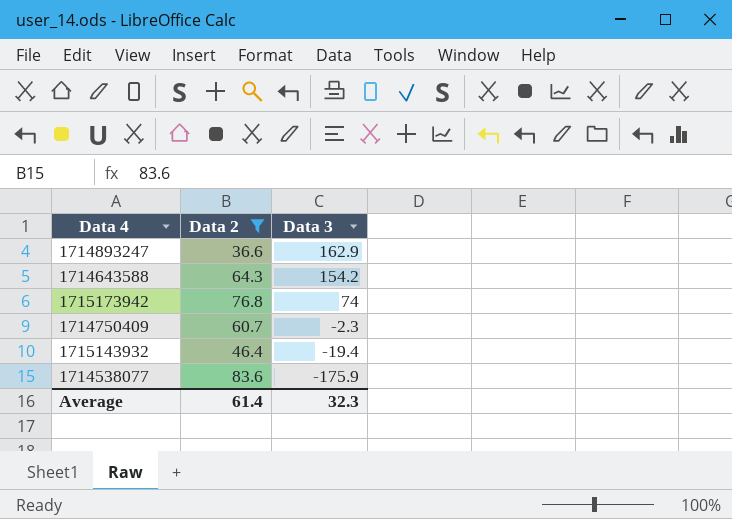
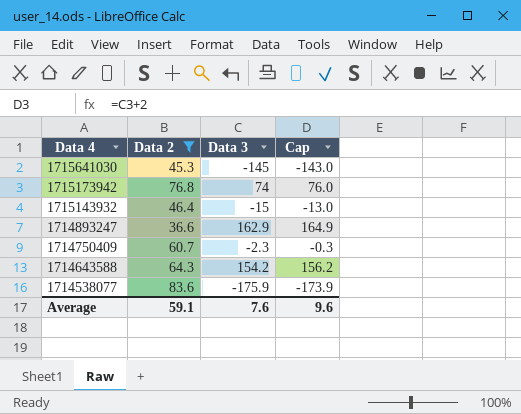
row order: Data 3 descending -> Data 4 descending
column Cap | formula: none -> [Data 3] + 2
row 1715641030: none -> 45.3 | -145 | -143.0
1715143932 | Data 3: -19.4 -> -15
Average | Data 2: 61.4 -> 59.1
Average | Data 3: 32.3 -> 7.6

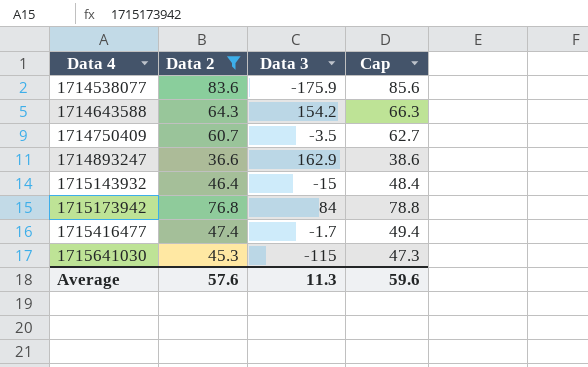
row order: Data 4 descending -> Data 4 ascending
column Cap | formula: [Data 3] + 2 -> [Data 2] + 2
1714750409 | Data 3: -2.3 -> -3.5
1715173942 | Data 3: 74 -> 84
row 1715416477: none -> 47.4 | -1.7 | 49.4
1715641030 | Data 3: -145 -> -115
Average | Data 2: 59.1 -> 57.6
Average | Data 3: 7.6 -> 11.3
Average | Cap: 9.6 -> 59.6

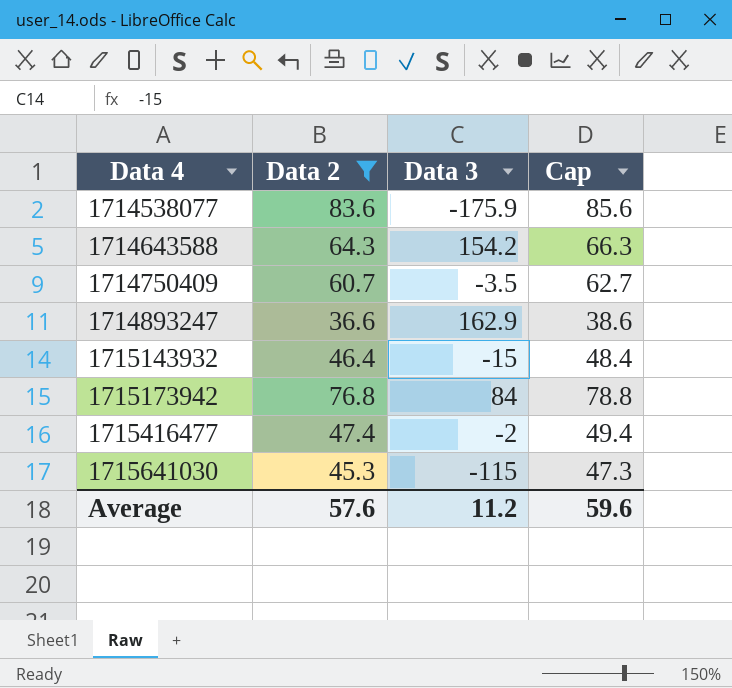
1715416477 | Data 3: -1.7 -> -2
Average | Data 3: 11.3 -> 11.2

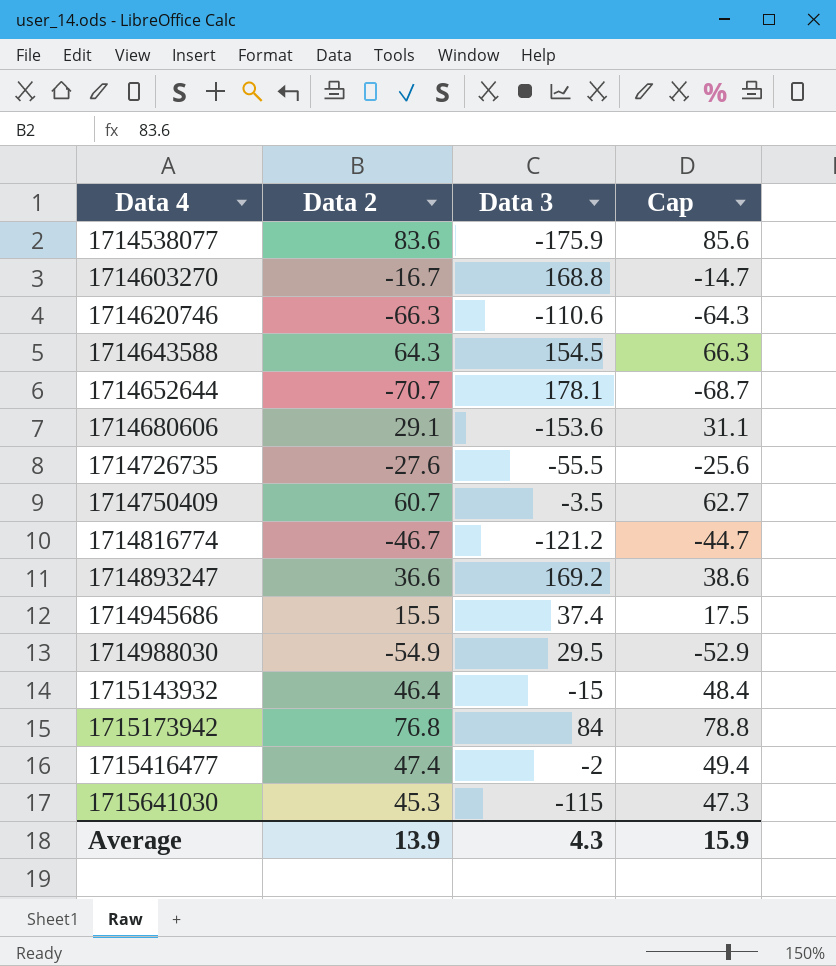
filter: Data 2 >= 36.6 -> none
1714643588 | Data 3: 154.2 -> 154.5
1714893247 | Data 3: 162.9 -> 169.2
Average | Data 2: 57.6 -> 13.9
Average | Data 3: 11.2 -> 4.3
Average | Cap: 59.6 -> 15.9

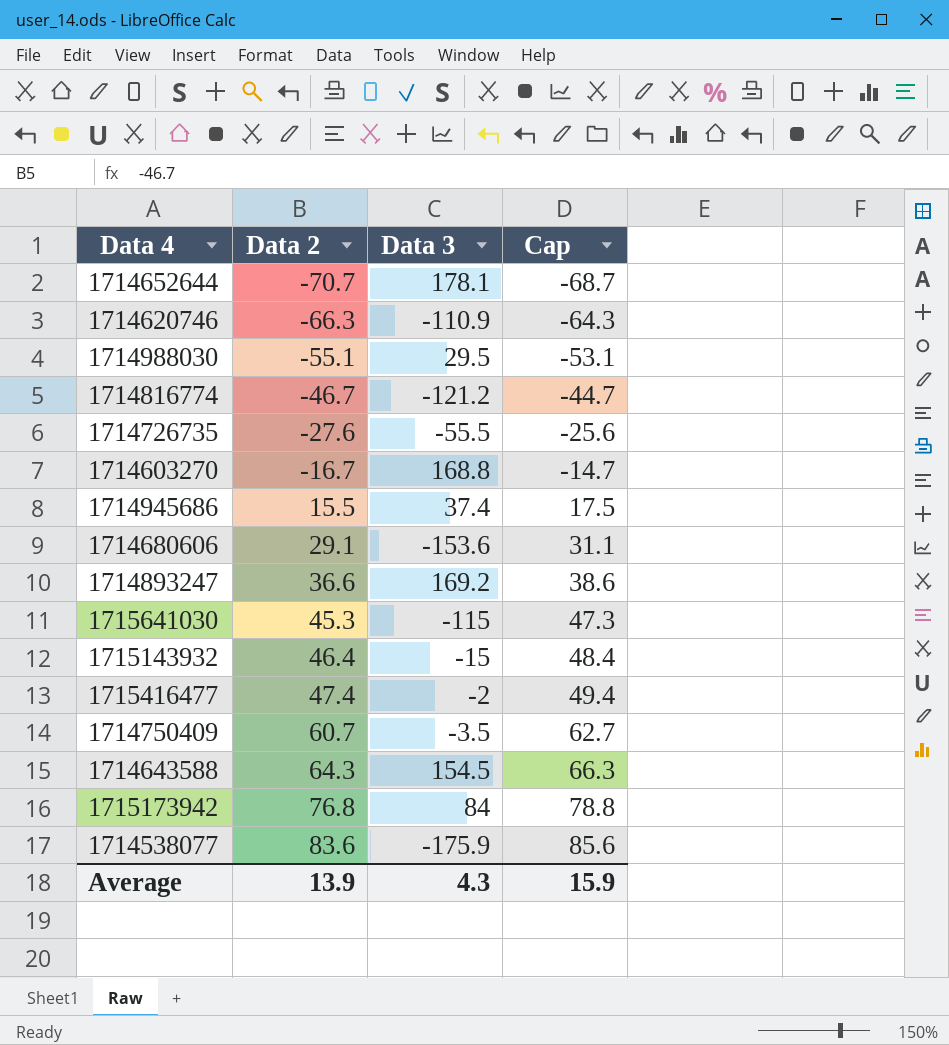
row order: Data 4 ascending -> Data 2 ascending
1714620746 | Data 3: -110.6 -> -110.9
1714988030 | Data 2: -54.9 -> -55.1
1714988030 | Cap: -52.9 -> -53.1

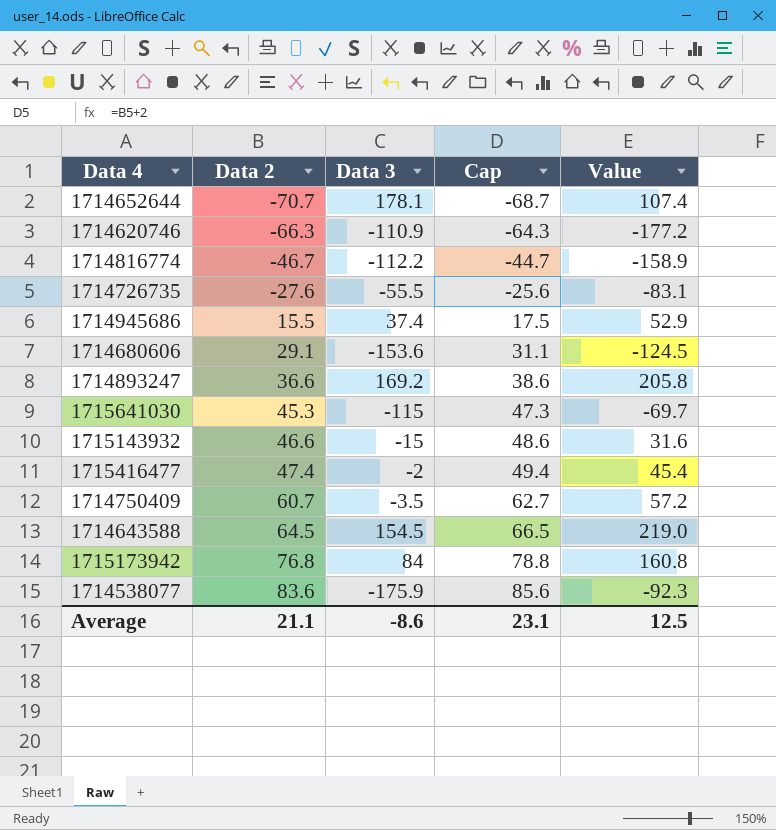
column Value | formula: none -> [Data 2] + [Data 3]
row 1714988030: -55.1 | 29.5 | -53.1 -> none
row 1714603270: -16.7 | 168.8 | -14.7 -> none
1714816774 | Data 3: -121.2 -> -112.2
1715143932 | Data 2: 46.4 -> 46.6
1715143932 | Cap: 48.4 -> 48.6
1714643588 | Data 2: 64.3 -> 64.5
1714643588 | Cap: 66.3 -> 66.5
Average | Data 2: 13.9 -> 21.1
Average | Data 3: 4.3 -> -8.6
Average | Cap: 15.9 -> 23.1

